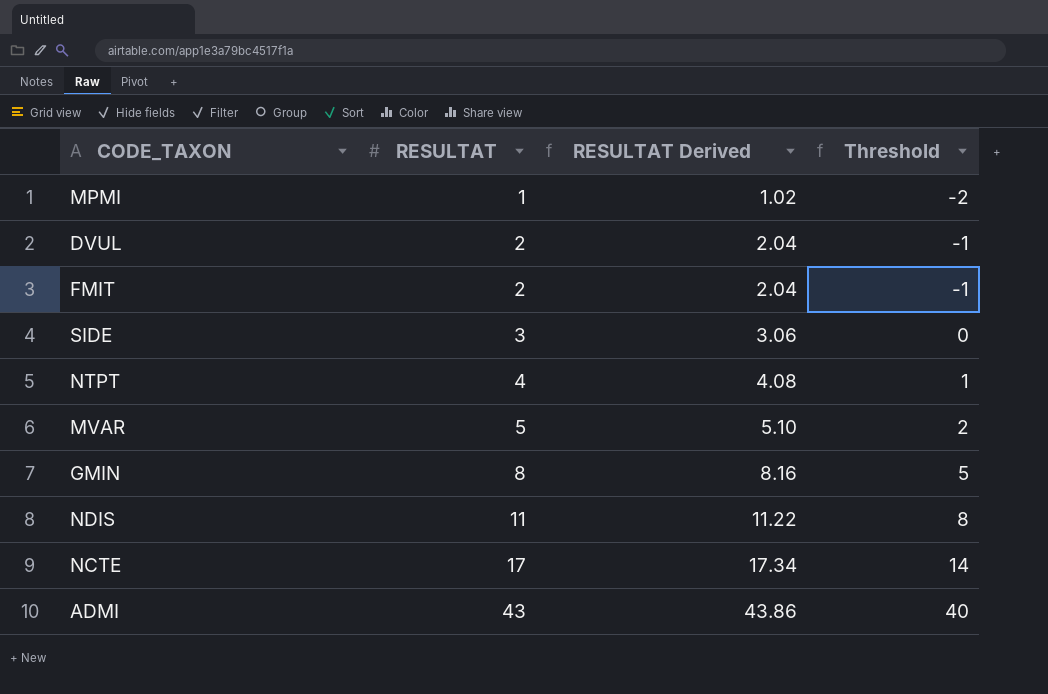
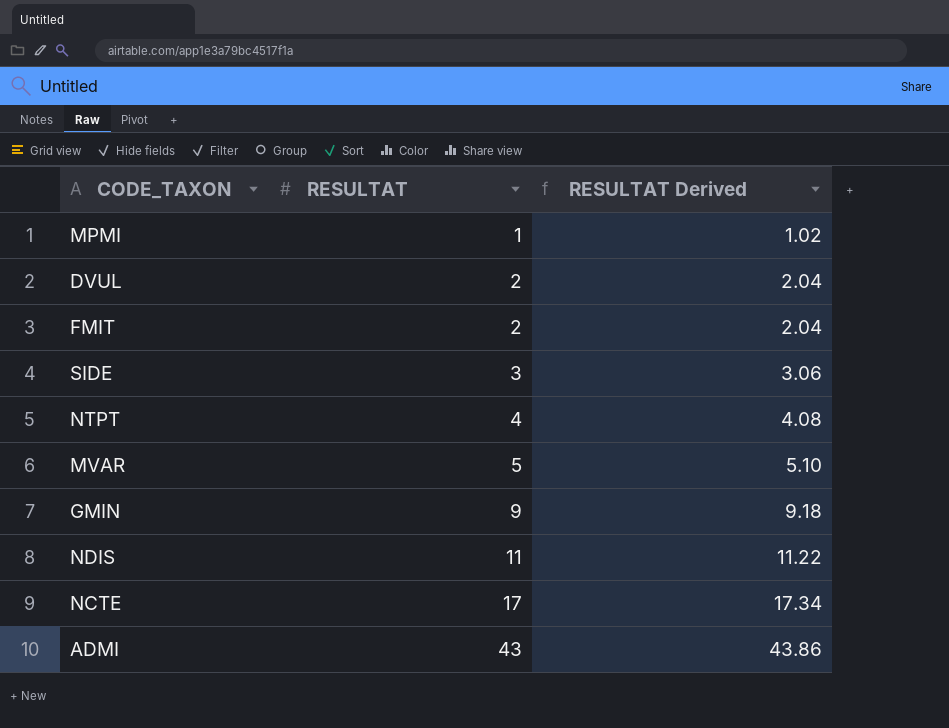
column Threshold | formula: [RESULTAT] - 3 -> none
GMIN | RESULTAT: 8 -> 9
GMIN | RESULTAT Derived: 8.16 -> 9.18

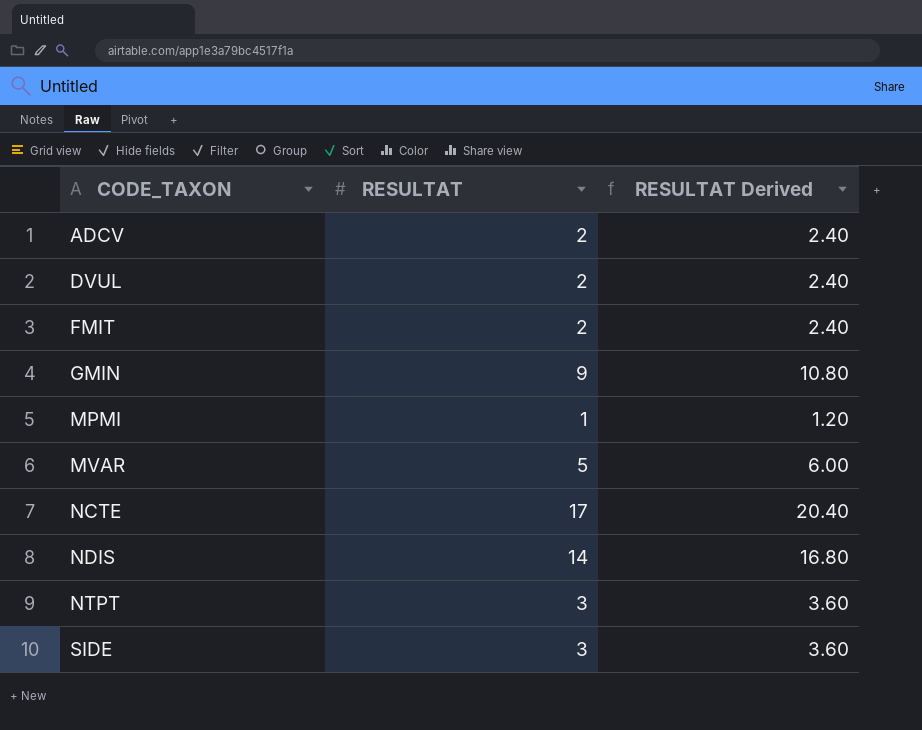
row order: RESULTAT ascending -> CODE_TAXON ascending
column RESULTAT Derived | formula: [RESULTAT] * 1.02 -> [RESULTAT] * 1.2
row ADMI: 43 | 43.86 -> none
row ADCV: none -> 2 | 2.40
NDIS | RESULTAT: 11 -> 14
NTPT | RESULTAT: 4 -> 3

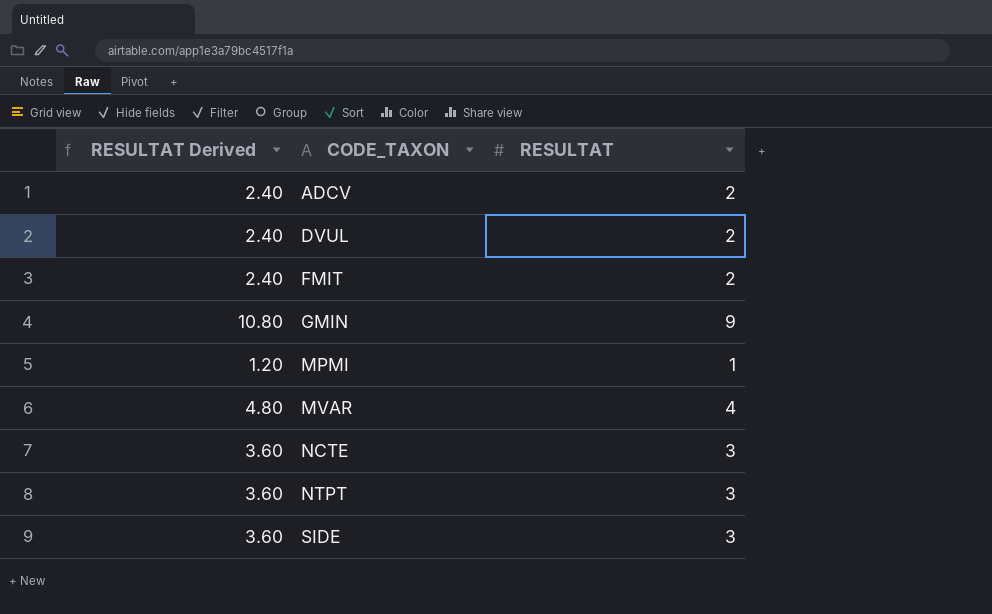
column RESULTAT Derived | position: 3 -> 1
row NDIS: 14 | 16.80 -> none
MVAR | RESULTAT Derived: 6.00 -> 4.80
MVAR | RESULTAT: 5 -> 4
NCTE | RESULTAT Derived: 20.40 -> 3.60
NCTE | RESULTAT: 17 -> 3

